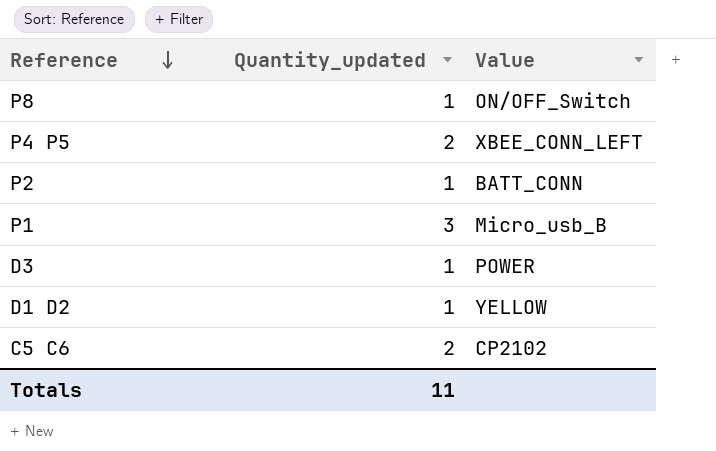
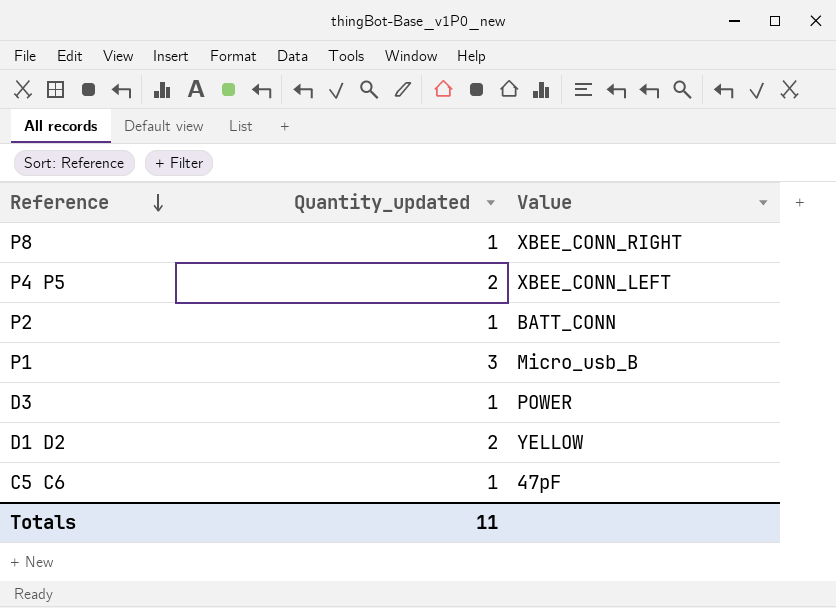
P8 | Value: ON/OFF_Switch -> XBEE_CONN_RIGHT
D1 D2 | Quantity_updated: 1 -> 2
C5 C6 | Quantity_updated: 2 -> 1
C5 C6 | Value: CP2102 -> 47pF

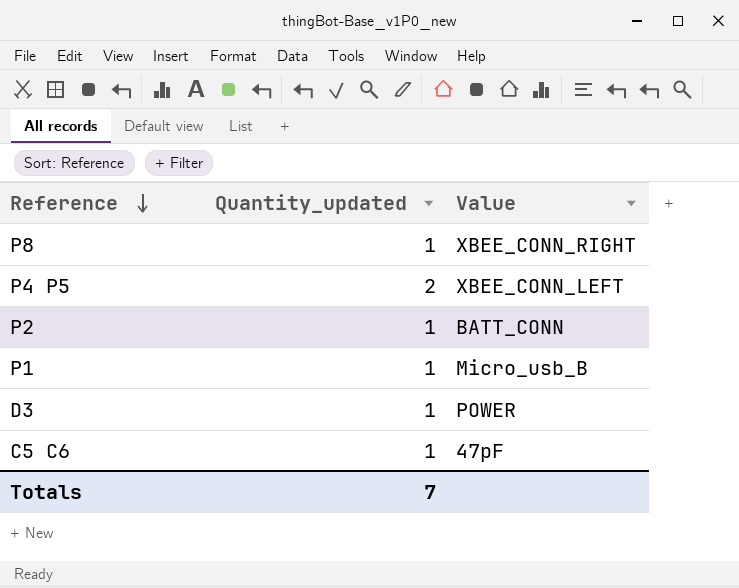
row D1 D2: 2 | YELLOW -> none
P1 | Quantity_updated: 3 -> 1
Totals | Quantity_updated: 11 -> 7

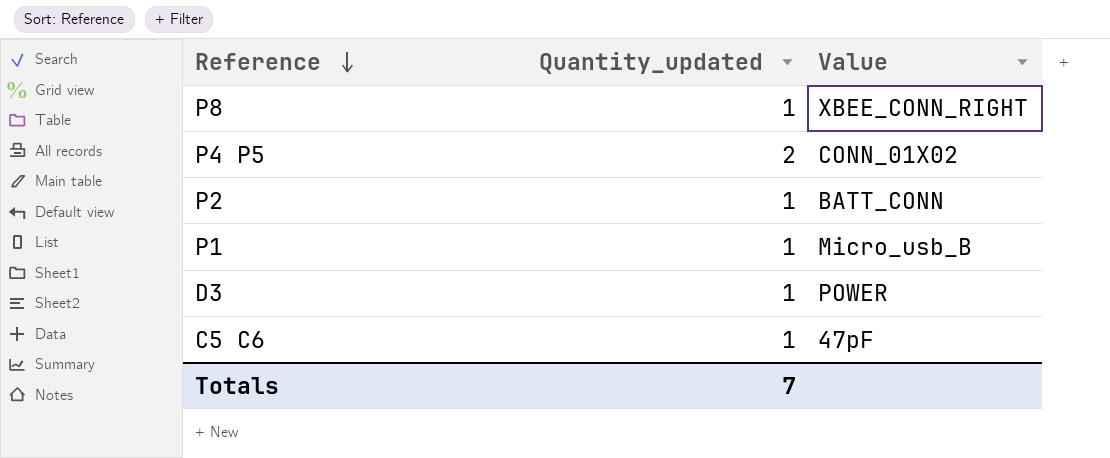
P4 P5 | Value: XBEE_CONN_LEFT -> CONN_01X02

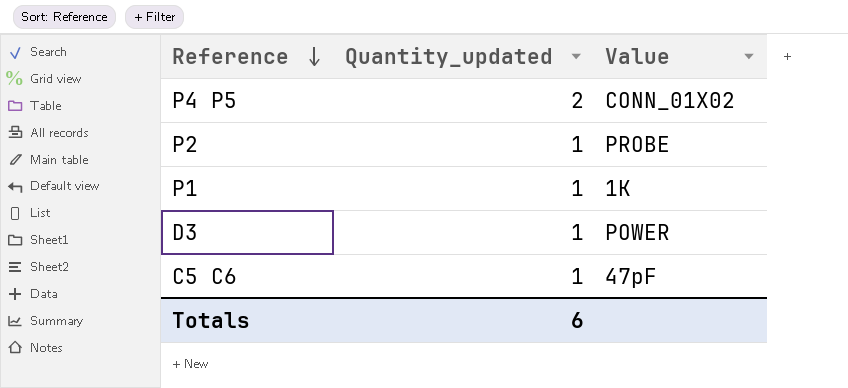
row P8: 1 | XBEE_CONN_RIGHT -> none
P2 | Value: BATT_CONN -> PROBE
P1 | Value: Micro_usb_B -> 1K
Totals | Quantity_updated: 7 -> 6

